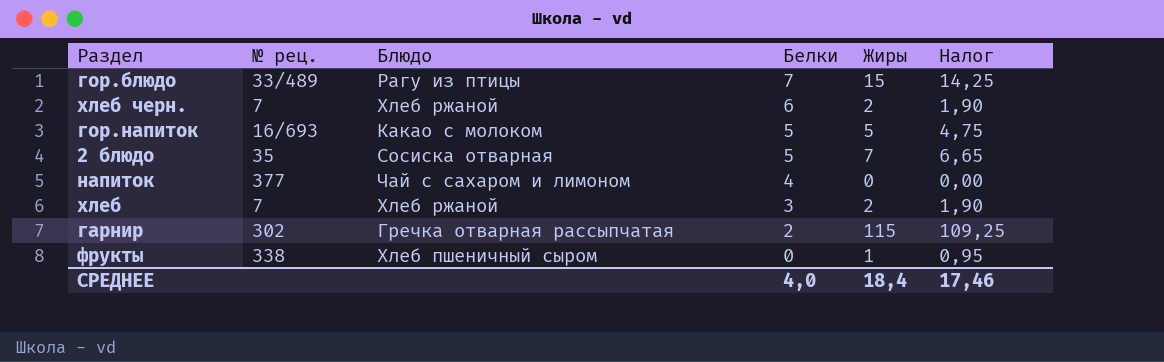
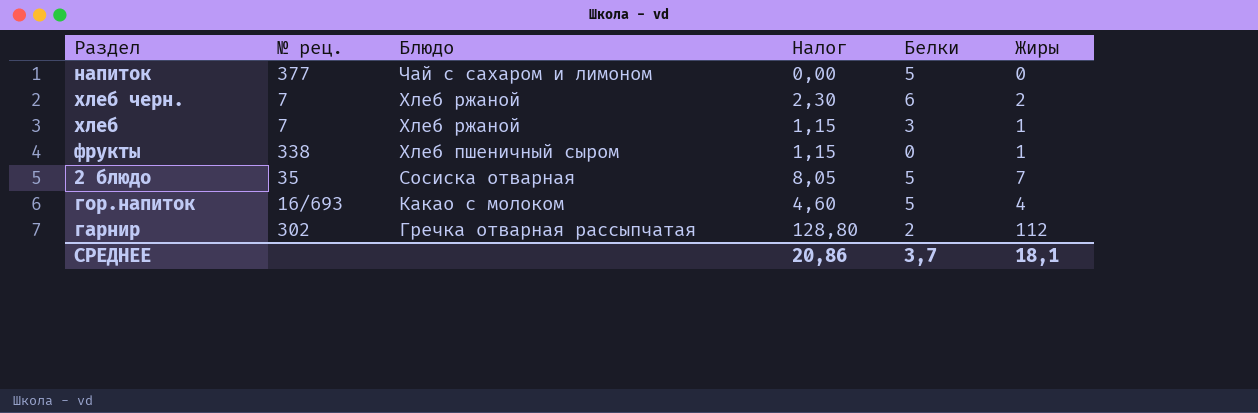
row order: Белки descending -> Блюдо descending
column Налог | formula: [Жиры] * 0,95 -> [Жиры] * 1,15
column Налог | position: 6 -> 4
row гор.блюдо: 33/489 | Рагу из птицы | 7 | 15 | 14,25 -> none
напиток | Белки: 4 -> 5
хлеб | Жиры: 2 -> 1
гор.напиток | Жиры: 5 -> 4
гарнир | Жиры: 115 -> 112
СРЕДНЕЕ | Налог: 17,46 -> 20,86
СРЕДНЕЕ | Белки: 4,0 -> 3,7
СРЕДНЕЕ | Жиры: 18,4 -> 18,1

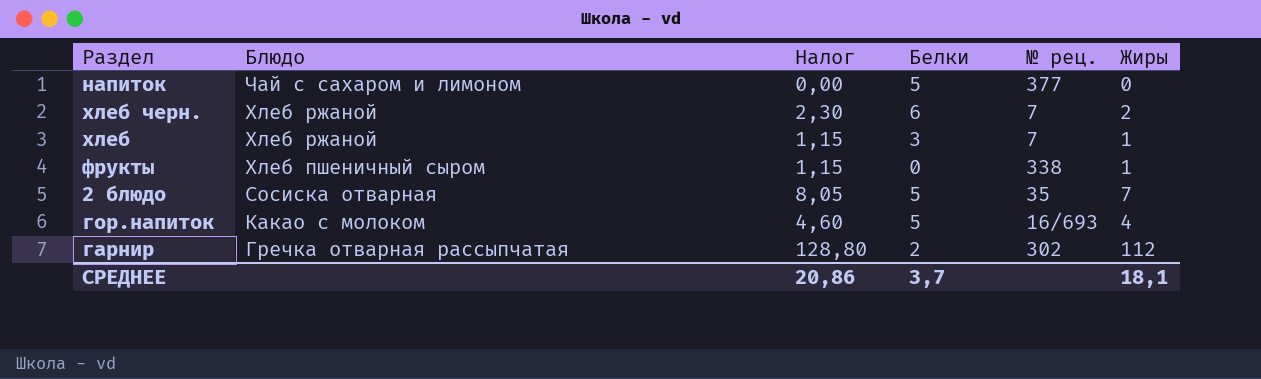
column № рец. | position: 2 -> 5

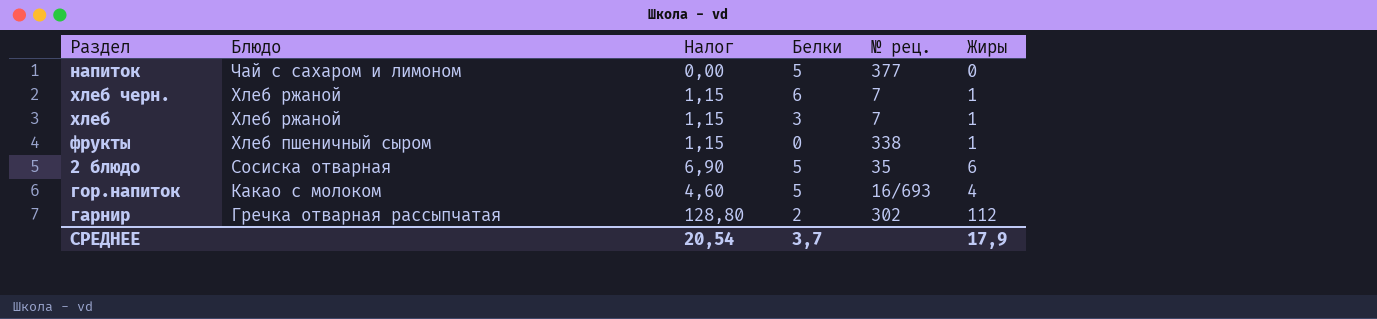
хлеб черн. | Налог: 2,30 -> 1,15
хлеб черн. | Жиры: 2 -> 1
2 блюдо | Налог: 8,05 -> 6,90
2 блюдо | Жиры: 7 -> 6
СРЕДНЕЕ | Налог: 20,86 -> 20,54
СРЕДНЕЕ | Жиры: 18,1 -> 17,9

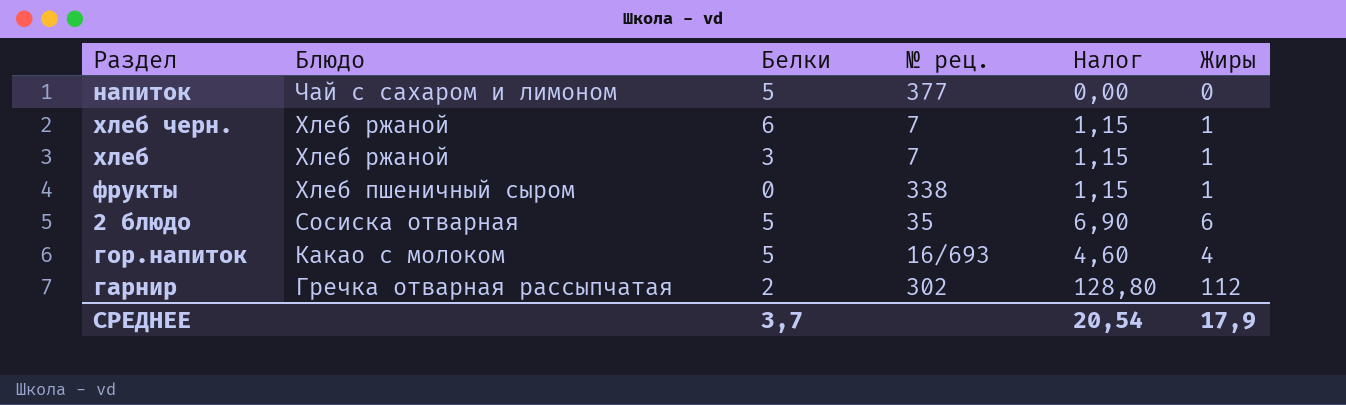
column Налог | position: 3 -> 5

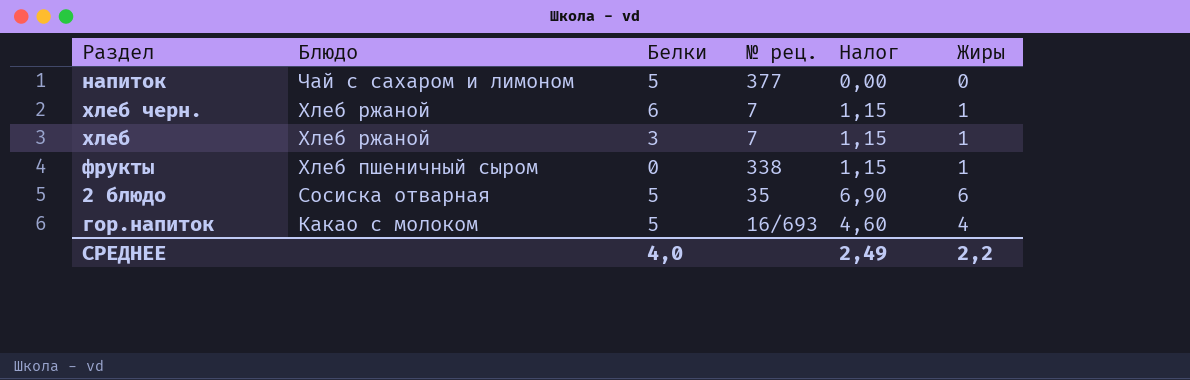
row гарнир: Гречка отварная рассыпчатая | 2 | 302 | 128,80 | 112 -> none
СРЕДНЕЕ | Белки: 3,7 -> 4,0
СРЕДНЕЕ | Налог: 20,54 -> 2,49
СРЕДНЕЕ | Жиры: 17,9 -> 2,2

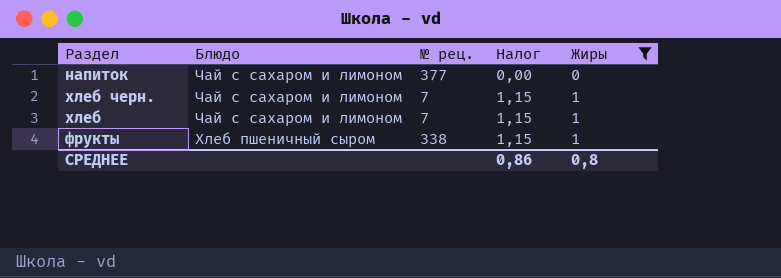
filter: none -> Жиры <= 1
column Белки | position: 3 -> none
хлеб черн. | Блюдо: Хлеб ржаной -> Чай с сахаром и лимоном
хлеб | Блюдо: Хлеб ржаной -> Чай с сахаром и лимоном
СРЕДНЕЕ | Налог: 2,49 -> 0,86
СРЕДНЕЕ | Жиры: 2,2 -> 0,8

